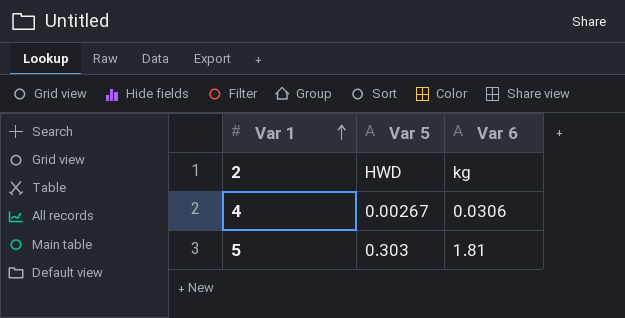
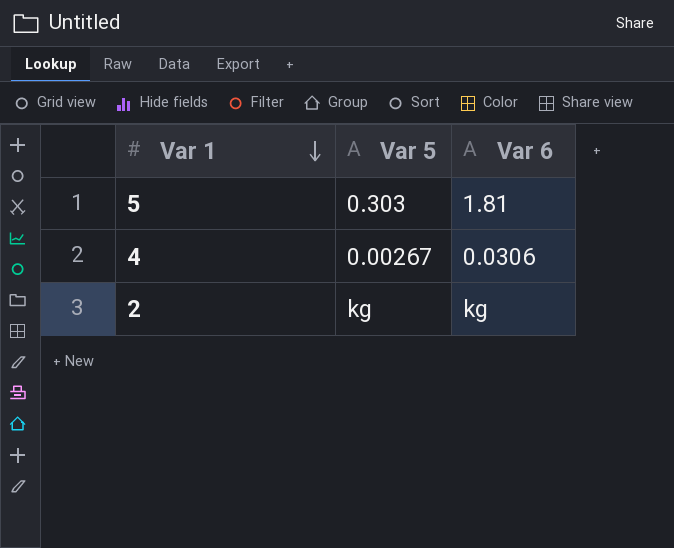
row order: Var 1 ascending -> Var 1 descending
2 | Var 5: HWD -> kg

